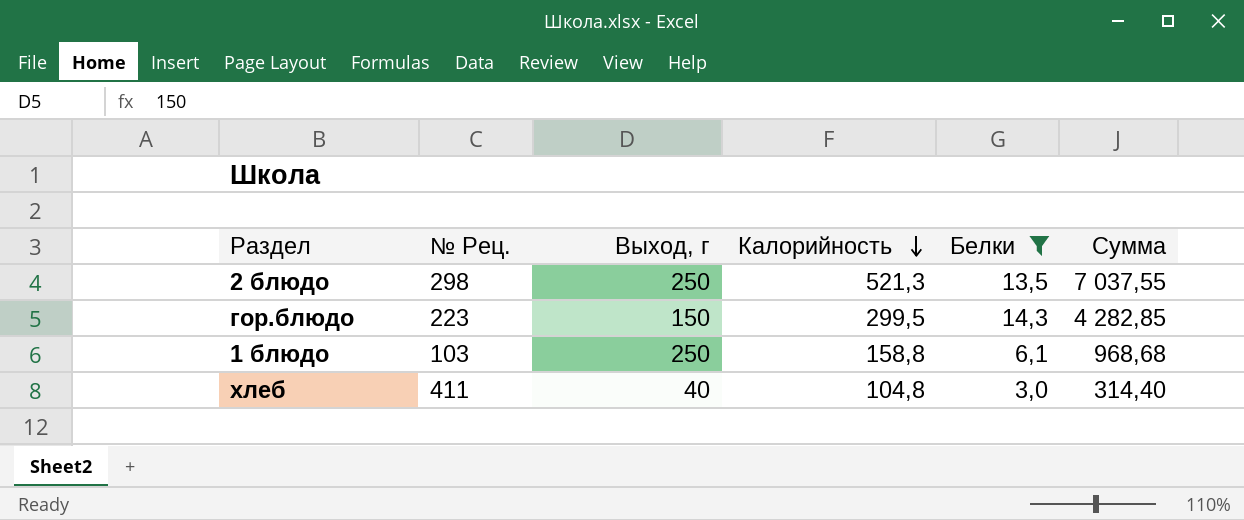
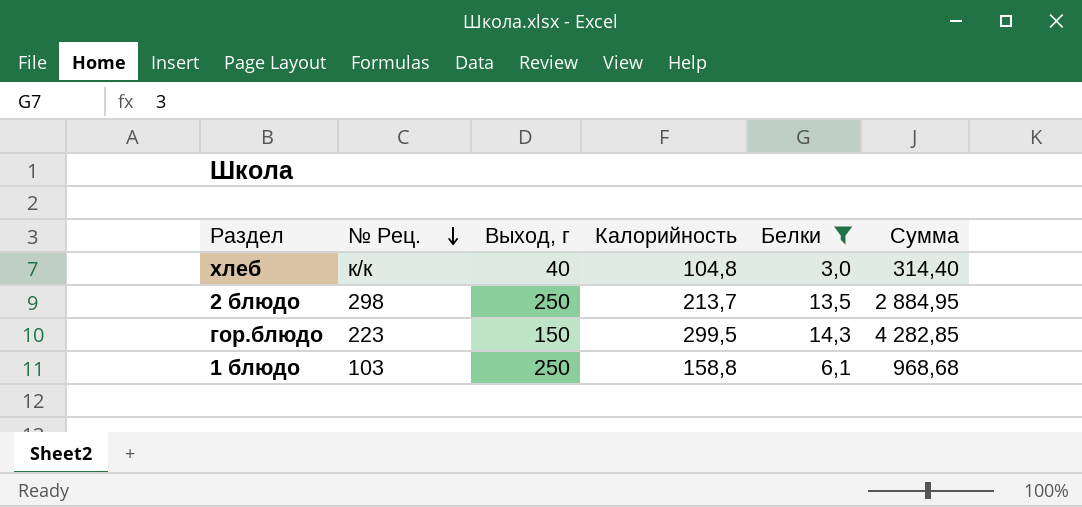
row order: Калорийность descending -> № Рец. descending
хлеб | № Рец.: 411 -> к/к
2 блюдо | Калорийность: 521,3 -> 213,7
2 блюдо | Сумма: 7 037,55 -> 2 884,95

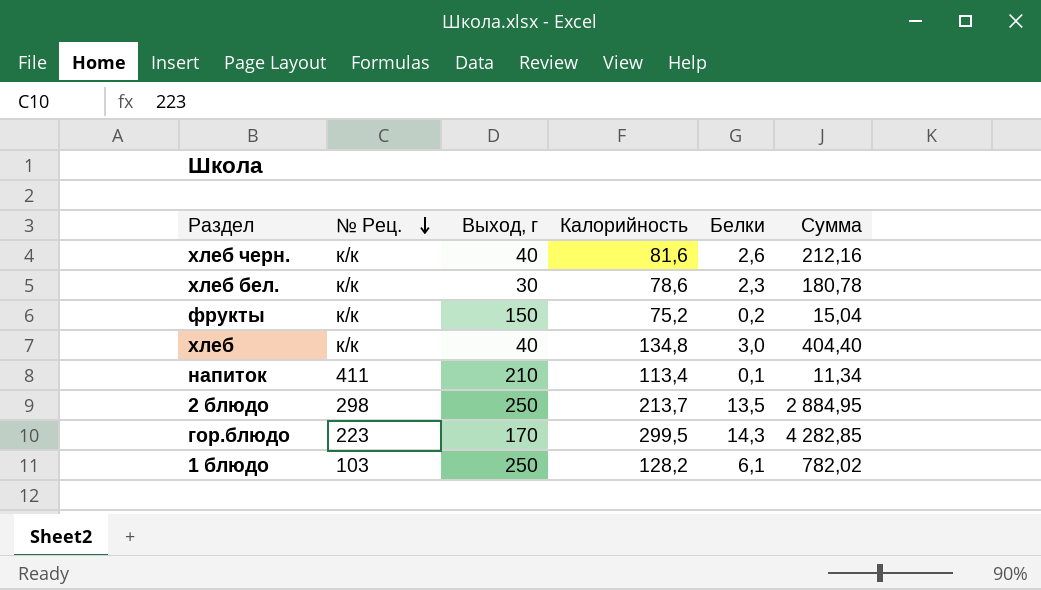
filter: Белки >= 3,0 -> none
хлеб | Калорийность: 104,8 -> 134,8
хлеб | Сумма: 314,40 -> 404,40
гор.блюдо | Выход, г: 150 -> 170
1 блюдо | Калорийность: 158,8 -> 128,2
1 блюдо | Сумма: 968,68 -> 782,02

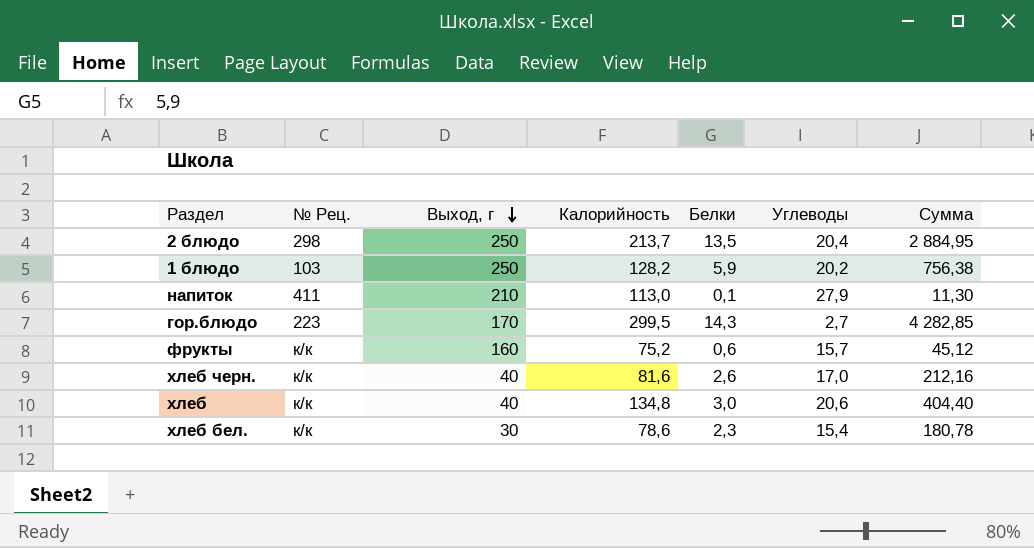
row order: № Рец. descending -> Выход, г descending
column Углеводы | position: none -> 6
1 блюдо | Белки: 6,1 -> 5,9
1 блюдо | Сумма: 782,02 -> 756,38
напиток | Калорийность: 113,4 -> 113,0
напиток | Сумма: 11,34 -> 11,30
фрукты | Выход, г: 150 -> 160
фрукты | Белки: 0,2 -> 0,6
фрукты | Сумма: 15,04 -> 45,12

